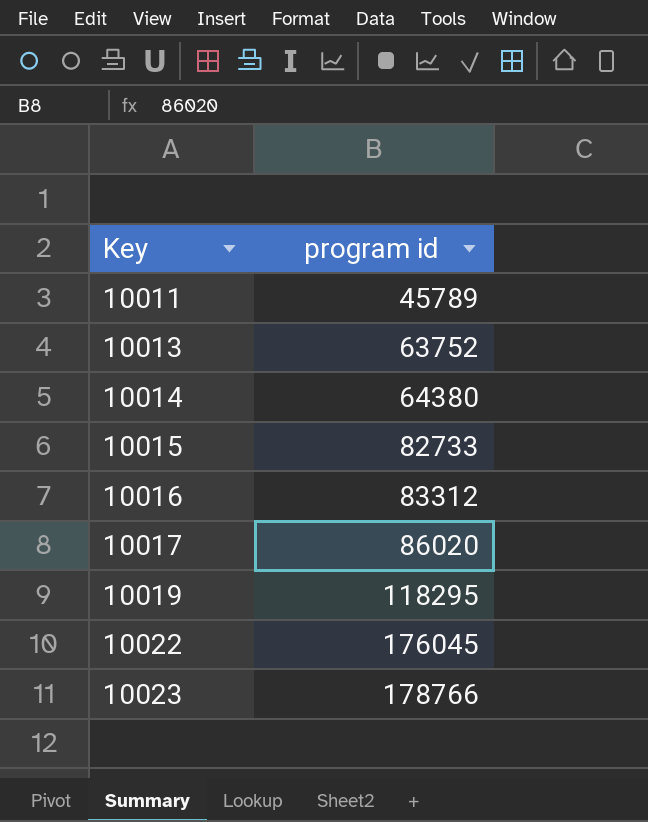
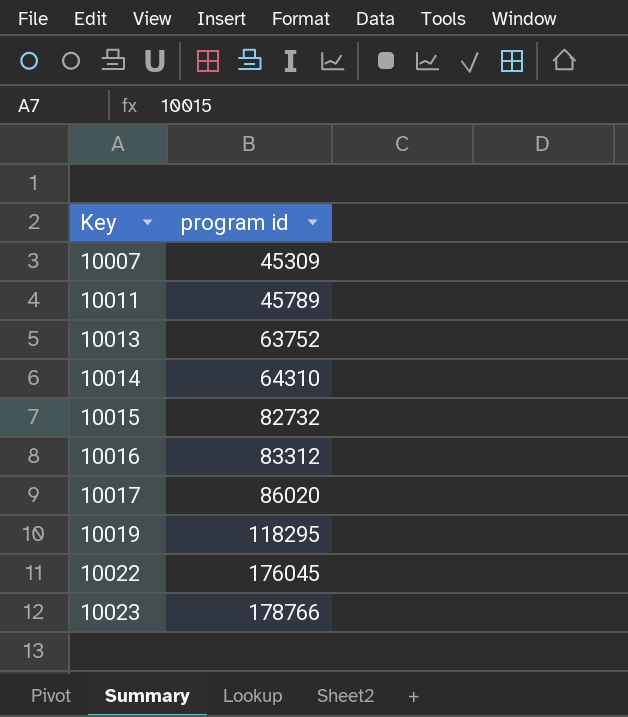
row 10007: none -> 45309
10014 | program id: 64380 -> 64310
10015 | program id: 82733 -> 82732

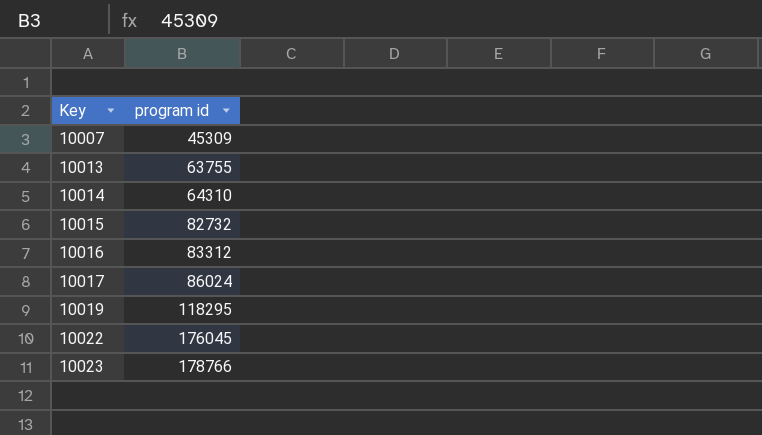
row 10011: 45789 -> none
10013 | program id: 63752 -> 63755
10017 | program id: 86020 -> 86024

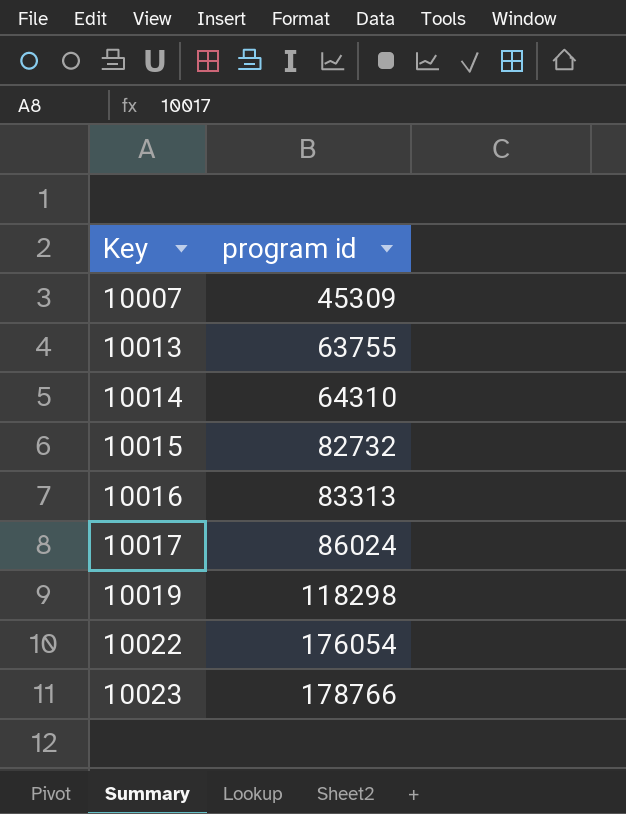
10016 | program id: 83312 -> 83313
10019 | program id: 118295 -> 118298
10022 | program id: 176045 -> 176054

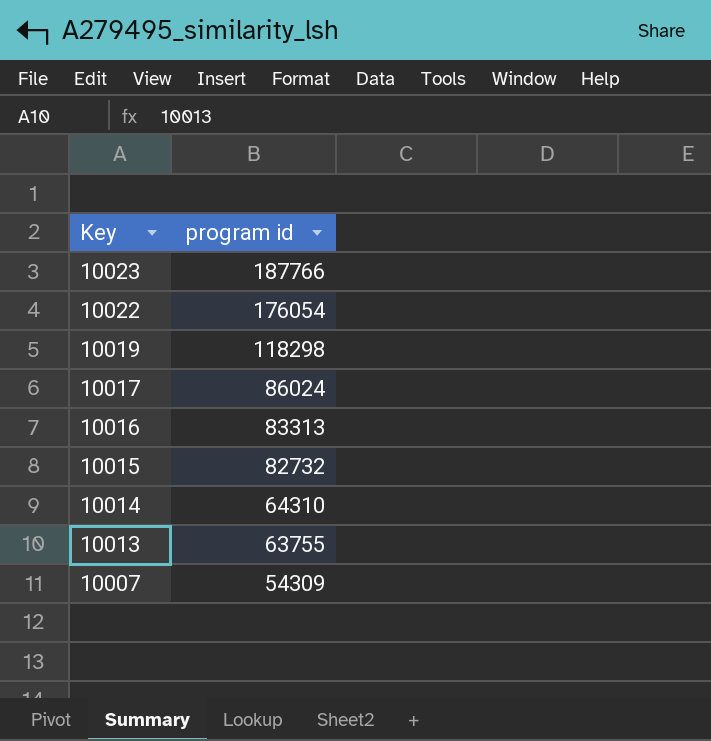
row order: Key ascending -> Key descending
10023 | program id: 178766 -> 187766
10007 | program id: 45309 -> 54309

